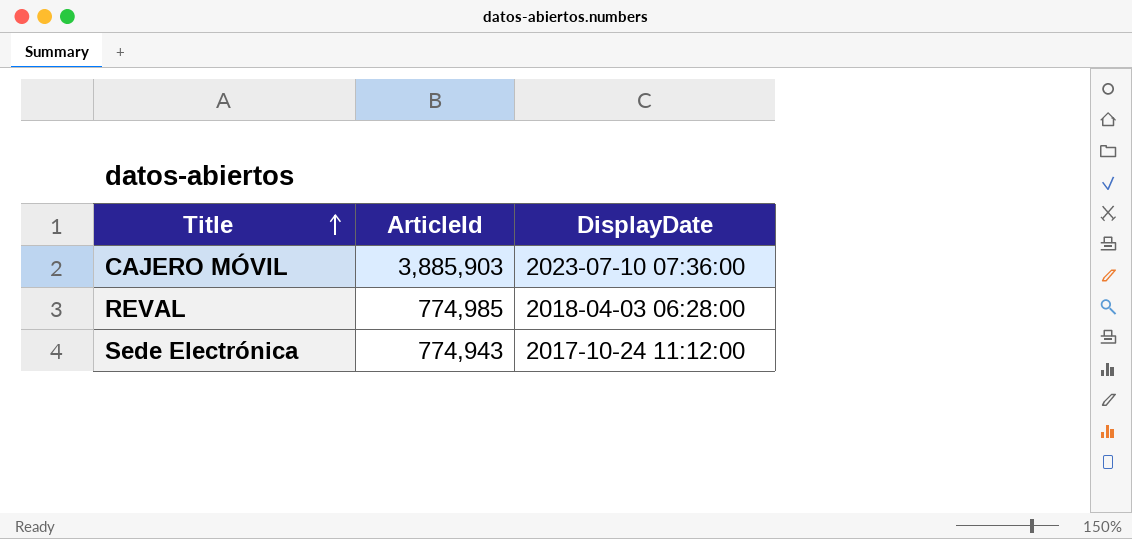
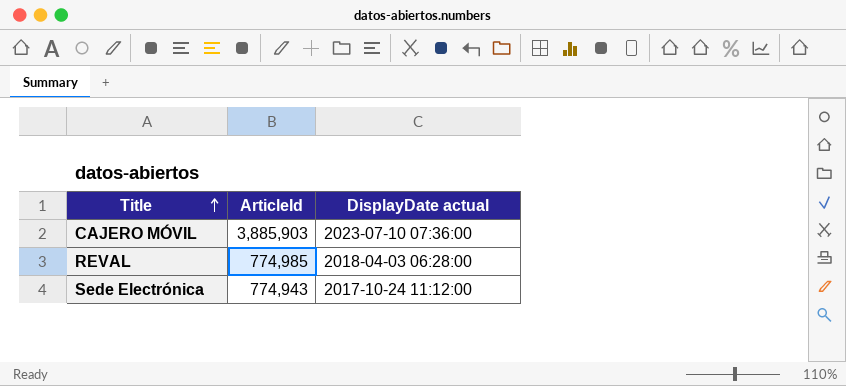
column name: DisplayDate -> DisplayDate actual

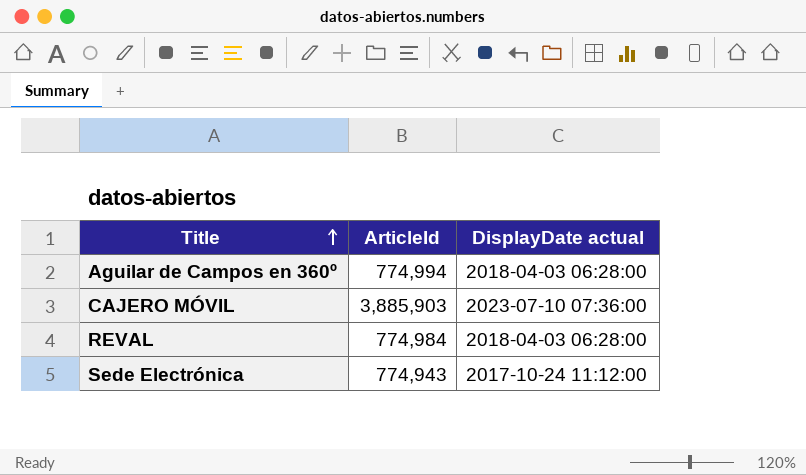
row Aguilar de Campos en 360º: none -> 774,994 | 2018-04-03 06:28:00
REVAL | ArticleId: 774,985 -> 774,984

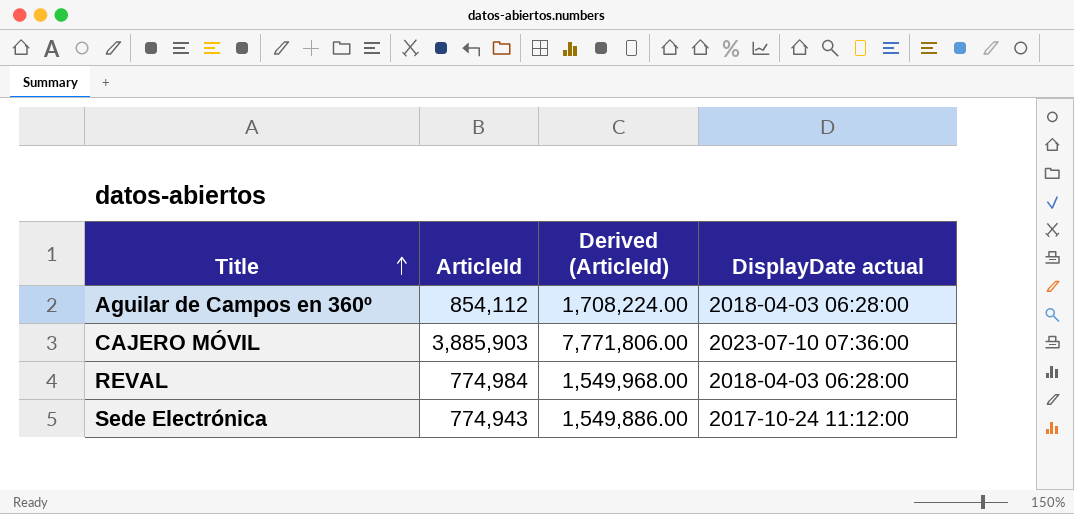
column Derived (ArticleId) | formula: none -> [ArticleId] * 2
Aguilar de Campos en 360º | ArticleId: 774,994 -> 854,112

